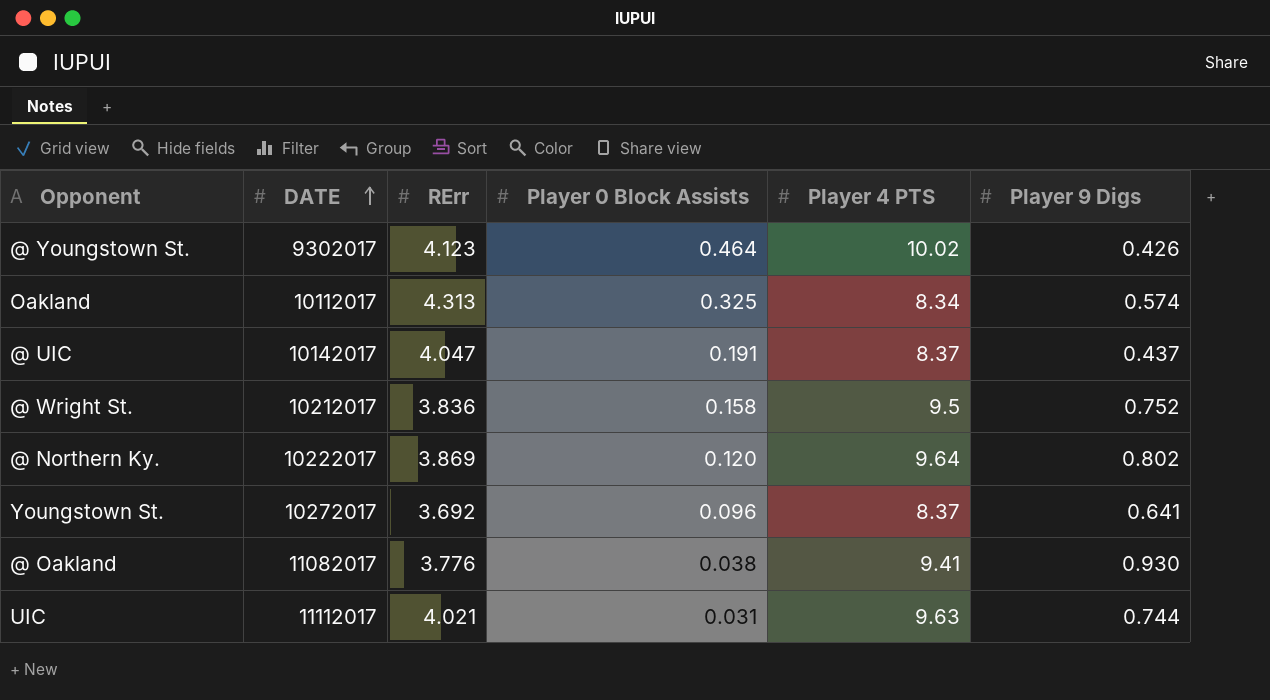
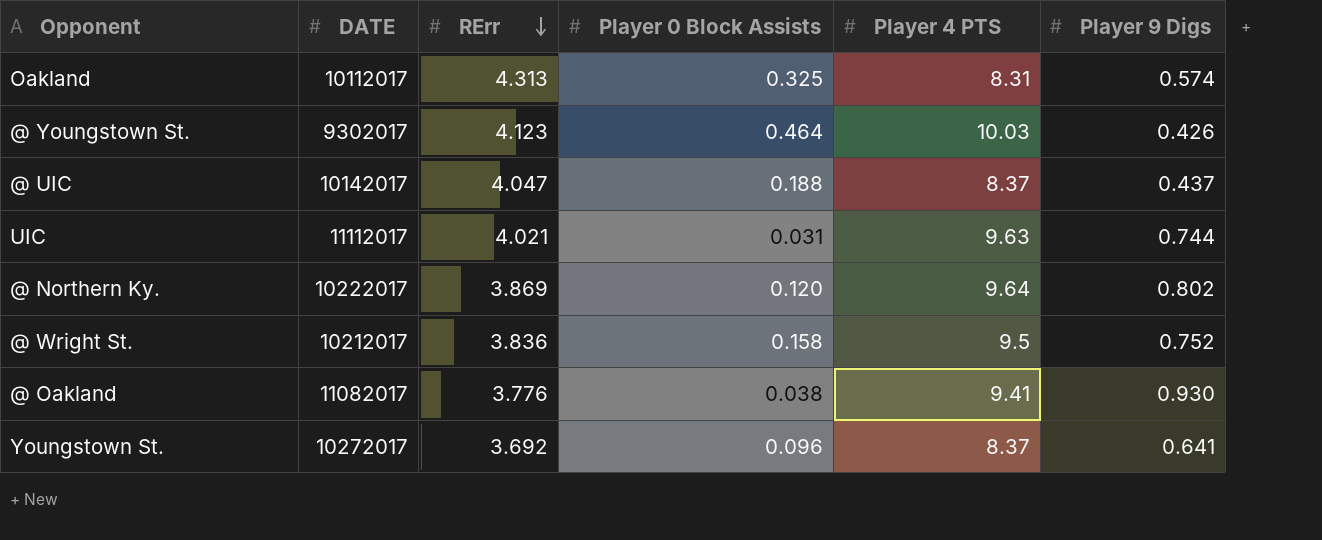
row order: DATE ascending -> RErr descending
Oakland | Player 4 PTS: 8.34 -> 8.31
@ Youngstown St. | Player 4 PTS: 10.02 -> 10.03
@ UIC | Player 0 Block Assists: 0.191 -> 0.188

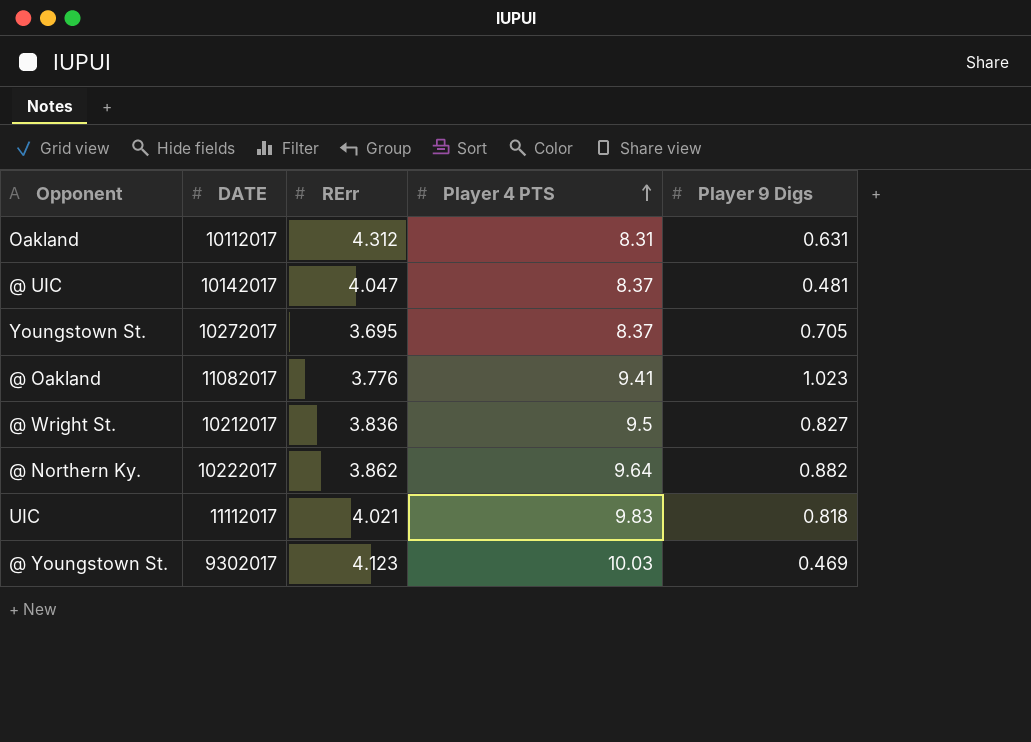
row order: RErr descending -> Player 4 PTS ascending
column Player 0 Block Assists | position: 4 -> none
Oakland | RErr: 4.313 -> 4.312
Oakland | Player 9 Digs: 0.574 -> 0.631
@ UIC | Player 9 Digs: 0.437 -> 0.481
Youngstown St. | RErr: 3.692 -> 3.695
Youngstown St. | Player 9 Digs: 0.641 -> 0.705
@ Oakland | Player 9 Digs: 0.930 -> 1.023
@ Wright St. | Player 9 Digs: 0.752 -> 0.827
@ Northern Ky. | RErr: 3.869 -> 3.862
@ Northern Ky. | Player 9 Digs: 0.802 -> 0.882
UIC | Player 4 PTS: 9.63 -> 9.83
UIC | Player 9 Digs: 0.744 -> 0.818
@ Youngstown St. | Player 9 Digs: 0.426 -> 0.469

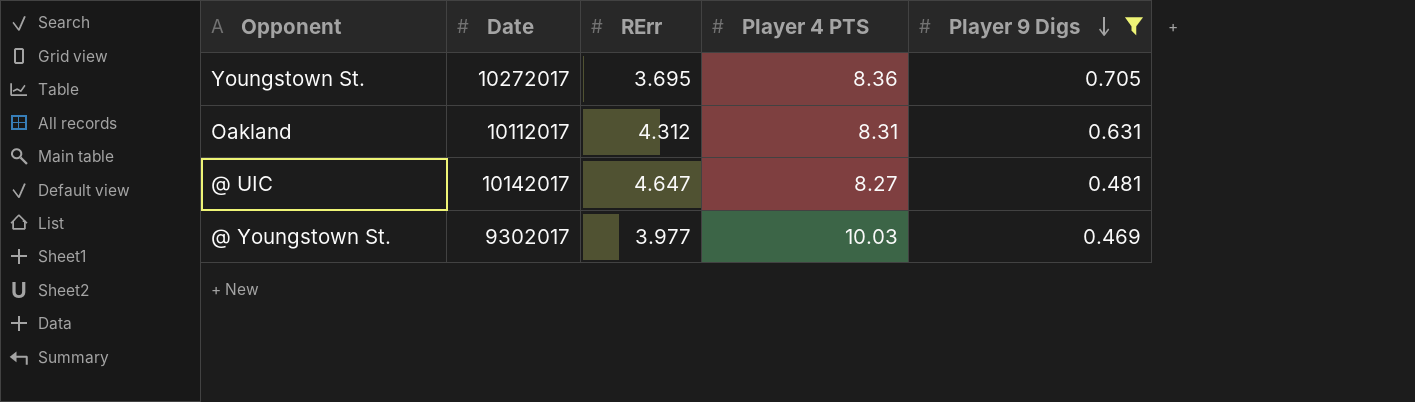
filter: none -> Player 9 Digs <= 0.705
row order: Player 4 PTS ascending -> Player 9 Digs descending
column name: DATE -> Date
Youngstown St. | Player 4 PTS: 8.37 -> 8.36
@ UIC | RErr: 4.047 -> 4.647
@ UIC | Player 4 PTS: 8.37 -> 8.27
@ Youngstown St. | RErr: 4.123 -> 3.977

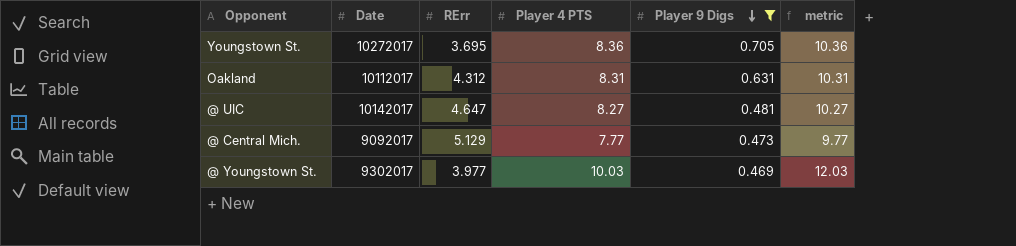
column metric | formula: none -> [Player 4 PTS] + 2
row @ Central Mich.: none -> 9092017 | 5.129 | 7.77 | 0.473 | 9.77

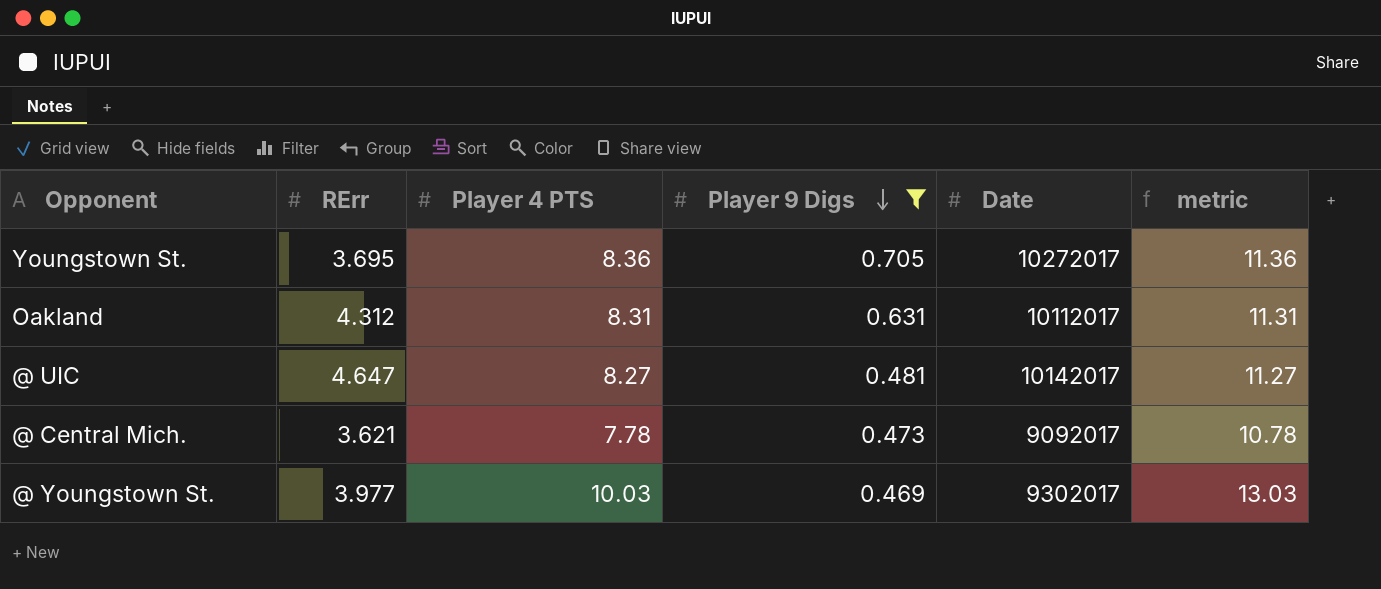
column Date | position: 2 -> 5
column metric | formula: [Player 4 PTS] + 2 -> [Player 4 PTS] + 3
@ Central Mich. | RErr: 5.129 -> 3.621
@ Central Mich. | Player 4 PTS: 7.77 -> 7.78

